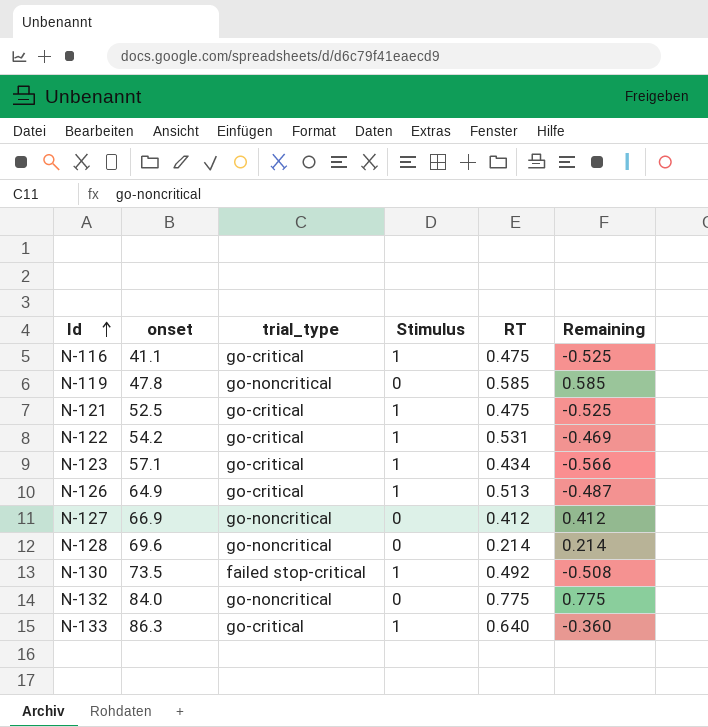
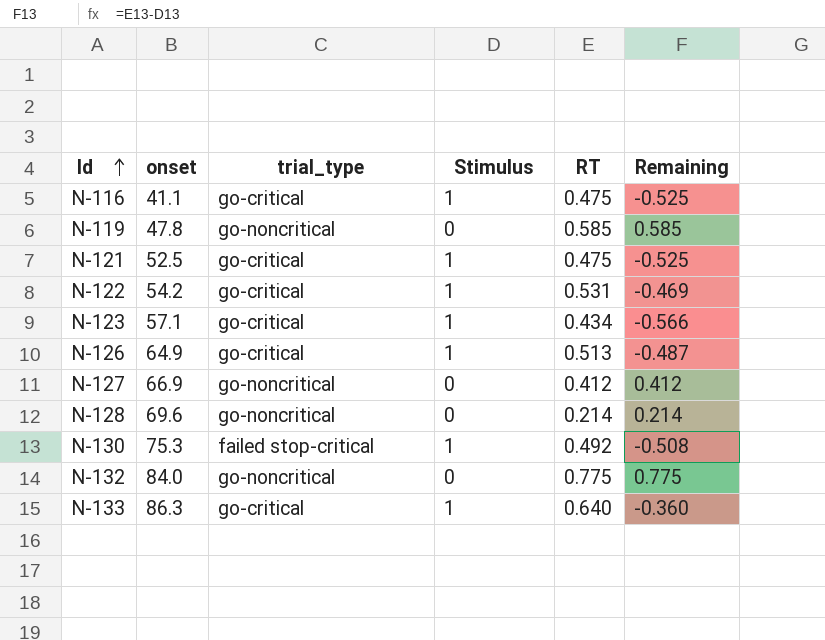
N-130 | onset: 73.5 -> 75.3

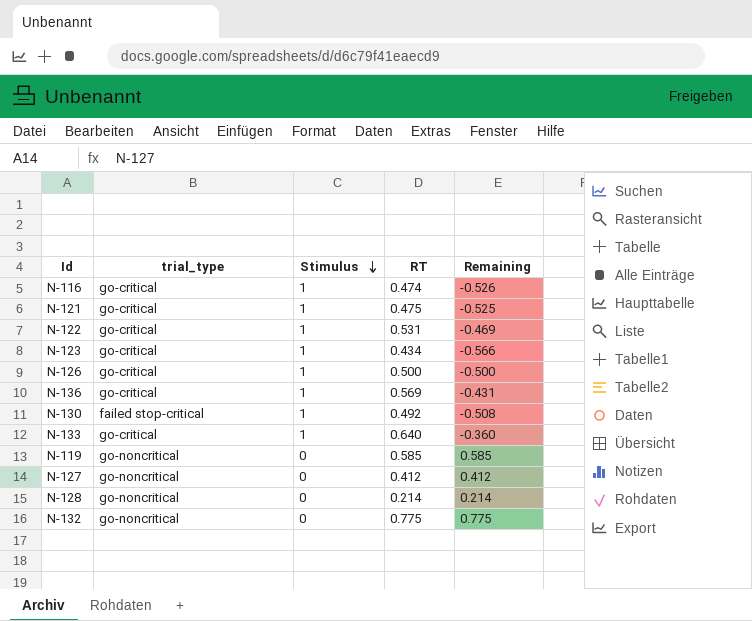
row order: Id ascending -> Stimulus descending
column onset | position: 2 -> none
N-116 | RT: 0.475 -> 0.474
N-116 | Remaining: -0.525 -> -0.526
N-126 | RT: 0.513 -> 0.500
N-126 | Remaining: -0.487 -> -0.500
row N-136: none -> go-critical | 1 | 0.569 | -0.431

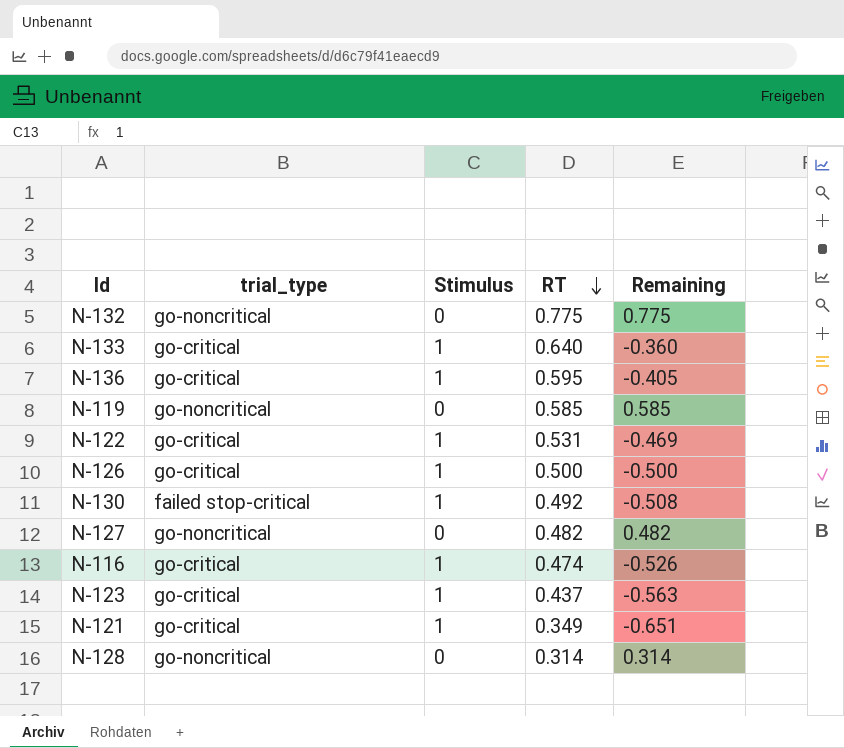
row order: Stimulus descending -> RT descending
N-136 | RT: 0.569 -> 0.595
N-136 | Remaining: -0.431 -> -0.405
N-127 | RT: 0.412 -> 0.482
N-127 | Remaining: 0.412 -> 0.482
N-123 | RT: 0.434 -> 0.437
N-123 | Remaining: -0.566 -> -0.563
N-121 | RT: 0.475 -> 0.349
N-121 | Remaining: -0.525 -> -0.651
N-128 | RT: 0.214 -> 0.314
N-128 | Remaining: 0.214 -> 0.314

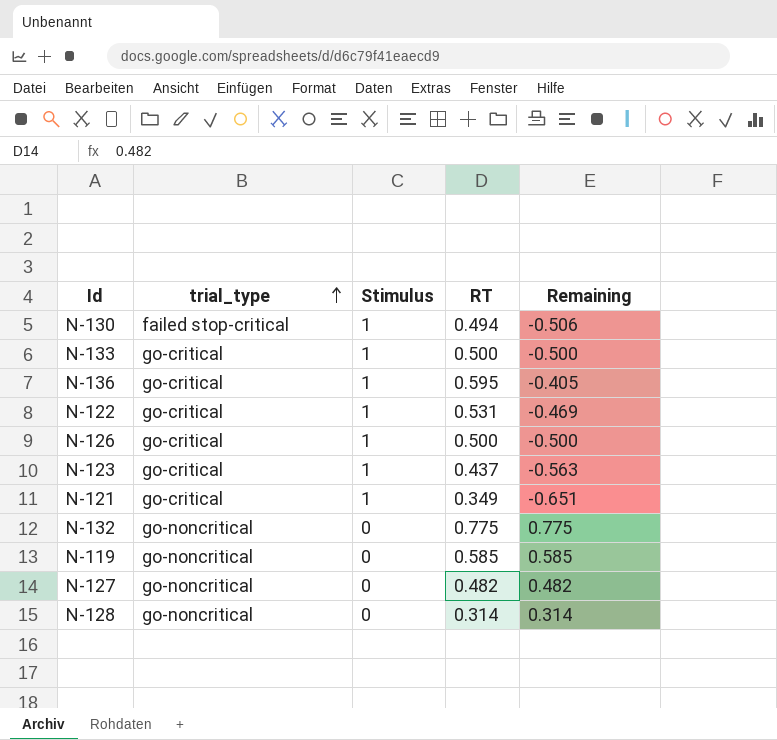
row order: RT descending -> trial_type ascending
row N-116: go-critical | 1 | 0.474 | -0.526 -> none
N-130 | RT: 0.492 -> 0.494
N-130 | Remaining: -0.508 -> -0.506
N-133 | RT: 0.640 -> 0.500
N-133 | Remaining: -0.360 -> -0.500

